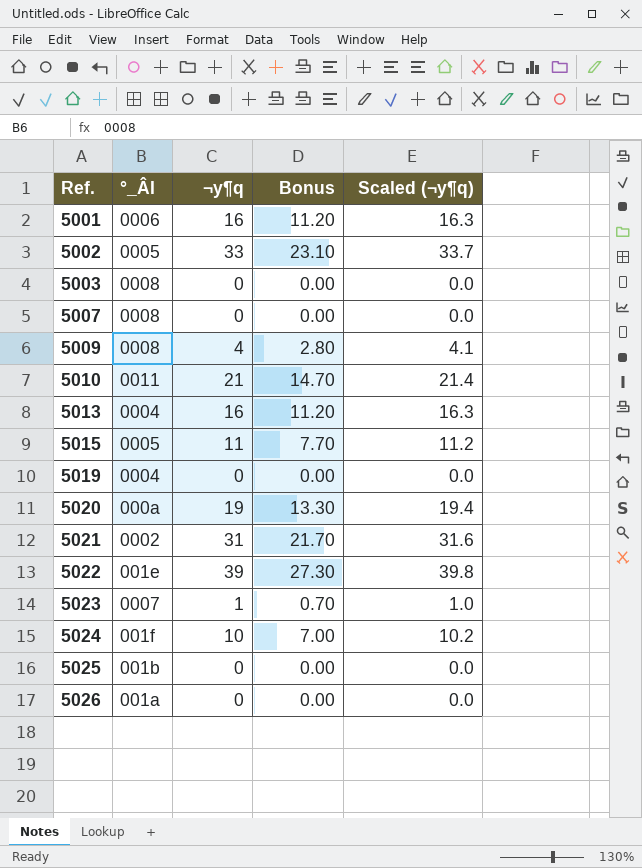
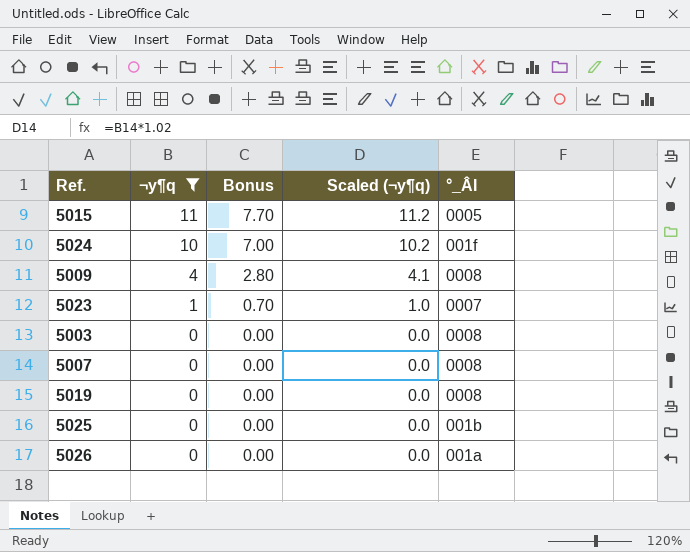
filter: none -> ¬y¶q <= 11
row order: Ref. ascending -> ¬y¶q descending
column °_ÂI | position: 2 -> 5
5019 | °_ÂI: 0004 -> 0008

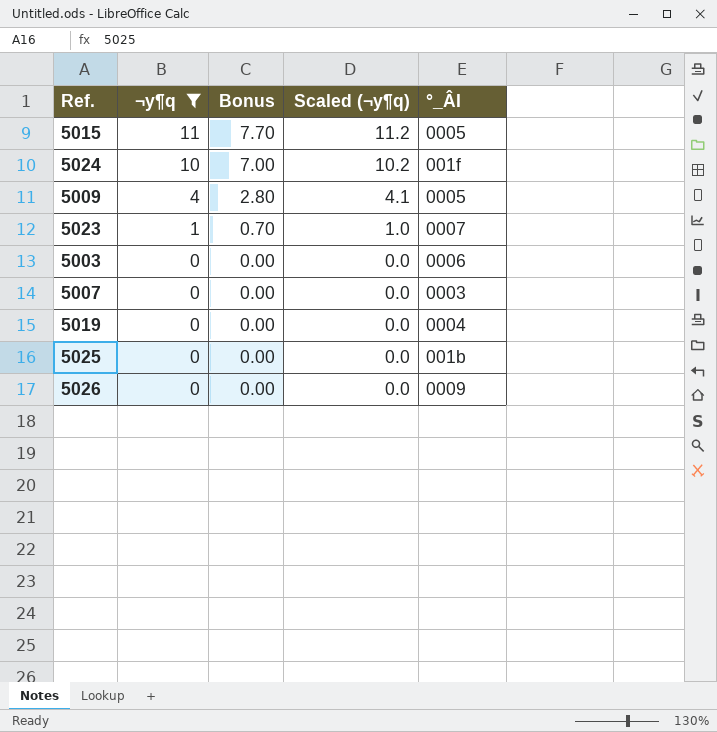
5009 | °_ÂI: 0008 -> 0005
5003 | °_ÂI: 0008 -> 0006
5007 | °_ÂI: 0008 -> 0003
5019 | °_ÂI: 0008 -> 0004
5026 | °_ÂI: 001a -> 0009

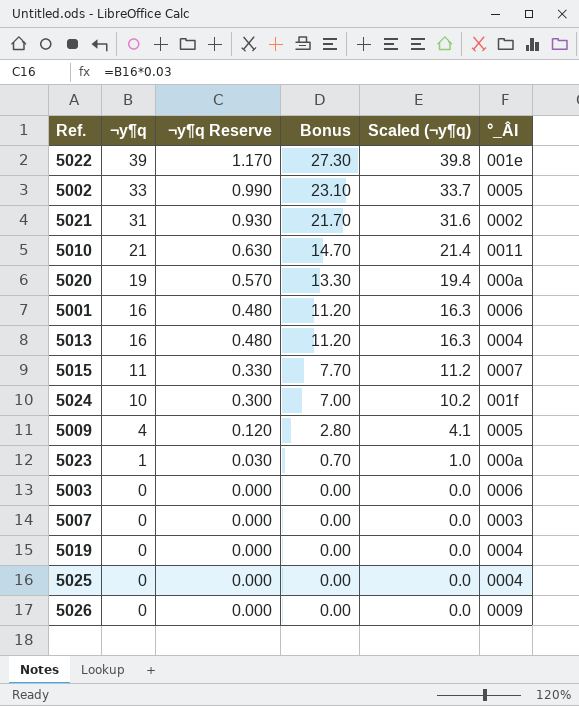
filter: ¬y¶q <= 11 -> none
column ¬y¶q Reserve | formula: none -> [¬y¶q] * 0.03
5015 | °_ÂI: 0005 -> 0007
5023 | °_ÂI: 0007 -> 000a
5025 | °_ÂI: 001b -> 0004

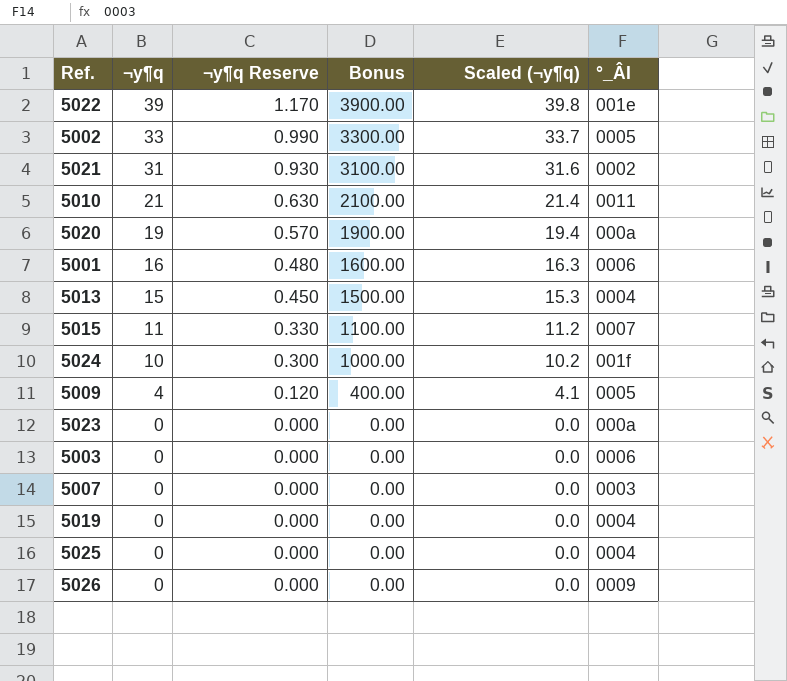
column Bonus | formula: [¬y¶q] * 0.7 -> [¬y¶q] * 100
5013 | ¬y¶q: 16 -> 15
5013 | ¬y¶q Reserve: 0.480 -> 0.450
5013 | Scaled (¬y¶q): 16.3 -> 15.3
5023 | ¬y¶q: 1 -> 0
5023 | ¬y¶q Reserve: 0.030 -> 0.000
5023 | Scaled (¬y¶q): 1.0 -> 0.0

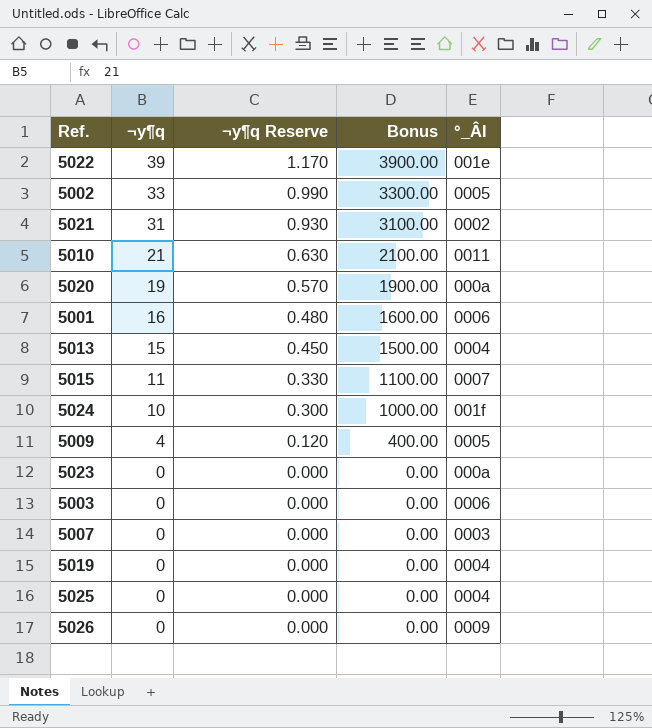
column Scaled (¬y¶q) | formula: [¬y¶q] * 1.02 -> none

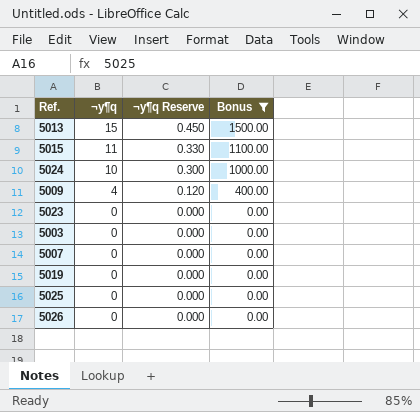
filter: none -> Bonus <= 1500.00
column °_ÂI | position: 5 -> none

